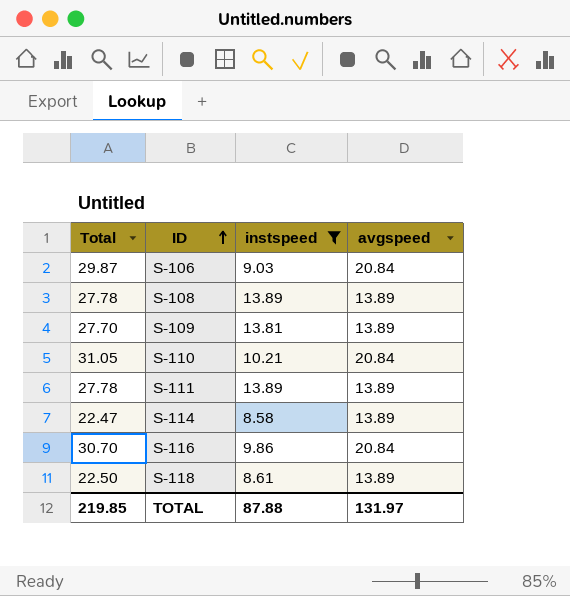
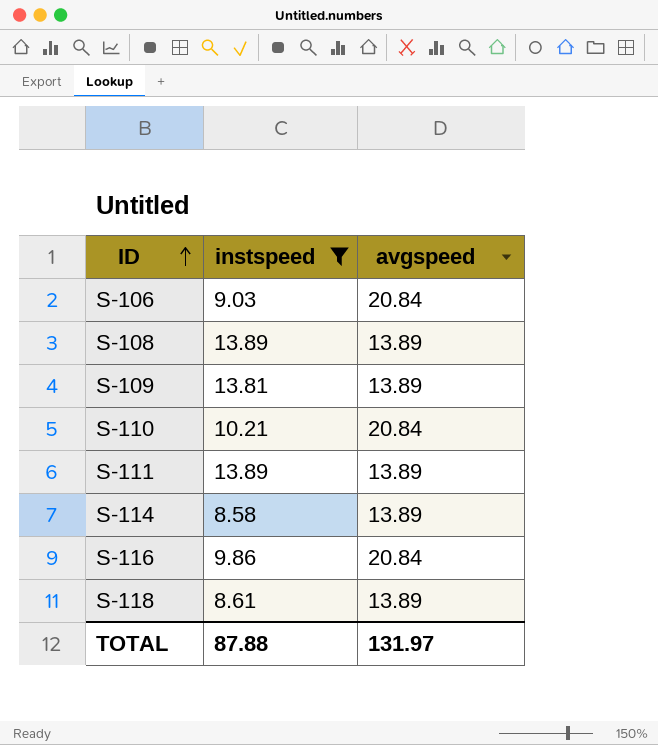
column Total | formula: [instspeed] + [avgspeed] -> none

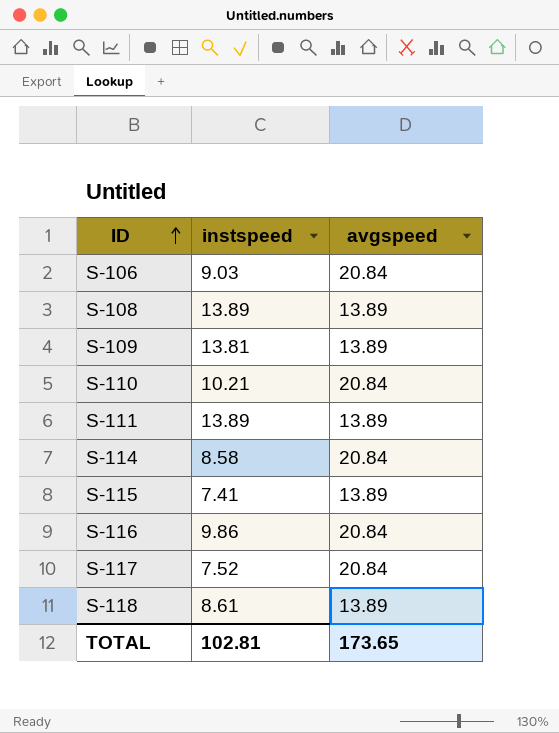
filter: instspeed >= 8.58 -> none
S-114 | avgspeed: 13.89 -> 20.84
TOTAL | instspeed: 87.88 -> 102.81
TOTAL | avgspeed: 131.97 -> 173.65

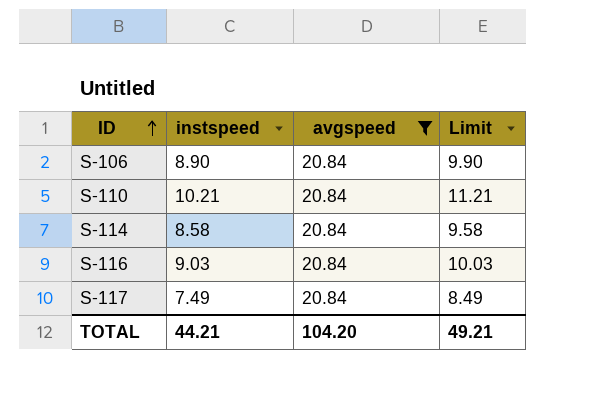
filter: none -> avgspeed = 20.84
column Limit | formula: none -> [instspeed] + 1
S-106 | instspeed: 9.03 -> 8.90
S-116 | instspeed: 9.86 -> 9.03
S-117 | instspeed: 7.52 -> 7.49
TOTAL | instspeed: 102.81 -> 44.21
TOTAL | avgspeed: 173.65 -> 104.20

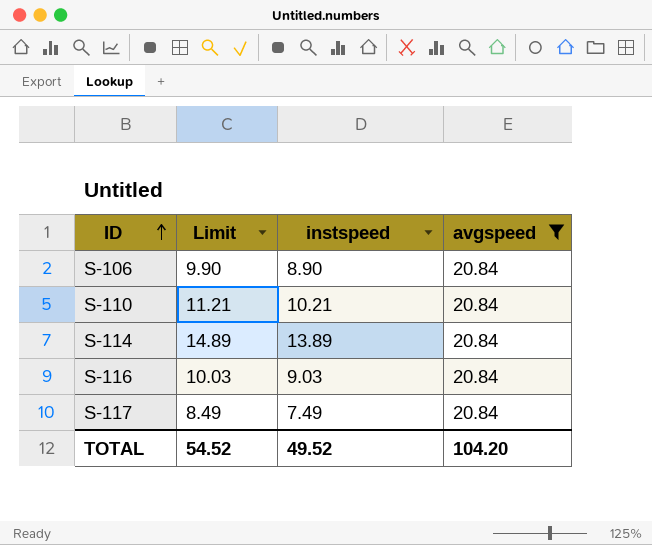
column Limit | position: 4 -> 2
S-114 | Limit: 9.58 -> 14.89
S-114 | instspeed: 8.58 -> 13.89
TOTAL | Limit: 49.21 -> 54.52
TOTAL | instspeed: 44.21 -> 49.52

